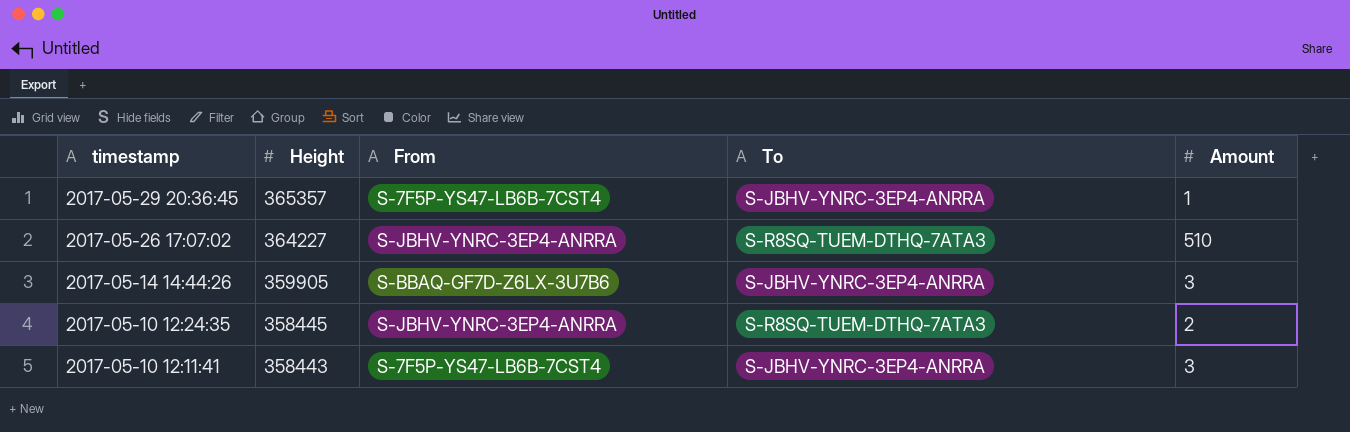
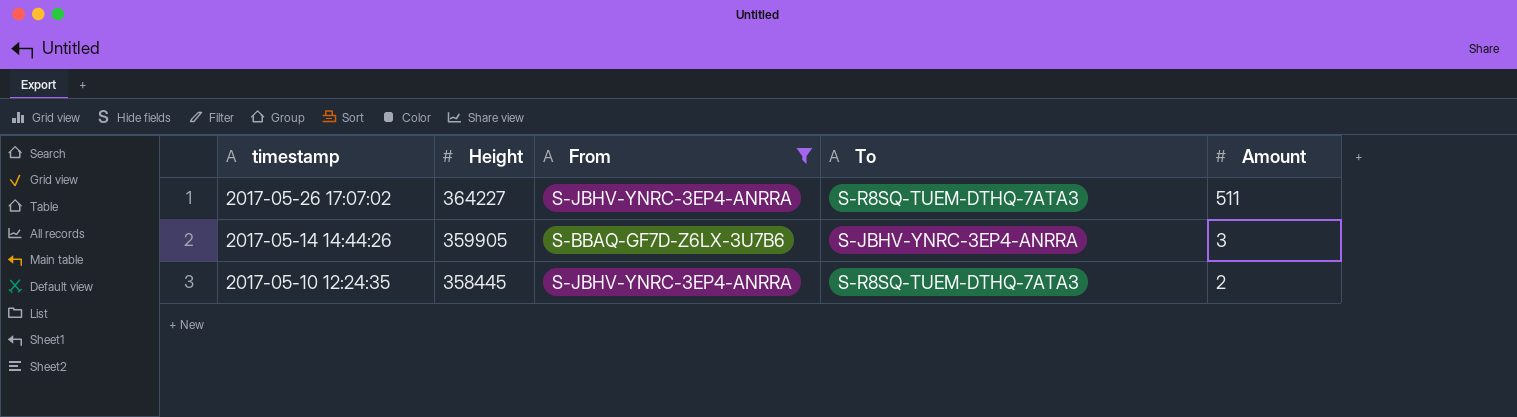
filter: none -> From != S-7F5P-YS47-LB6B-7CST4
2017-05-26 17:07:02 | Amount: 510 -> 511

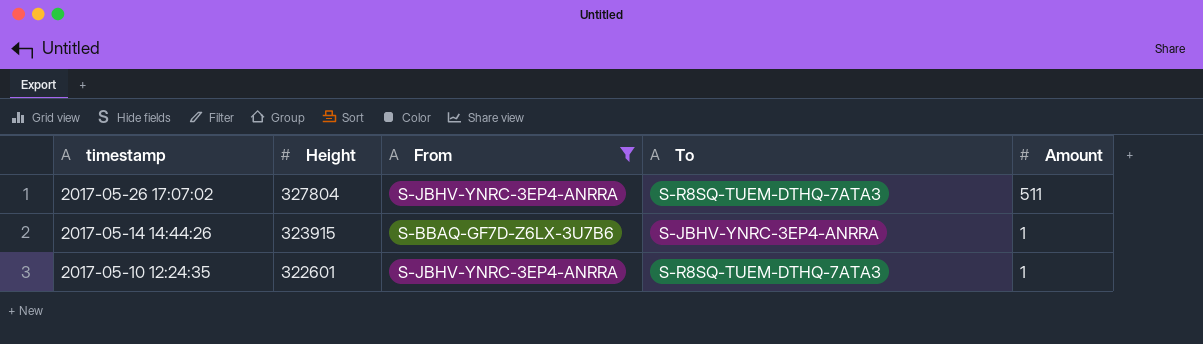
2017-05-26 17:07:02 | Height: 364227 -> 327804
2017-05-14 14:44:26 | Height: 359905 -> 323915
2017-05-14 14:44:26 | Amount: 3 -> 1
2017-05-10 12:24:35 | Height: 358445 -> 322601
2017-05-10 12:24:35 | Amount: 2 -> 1

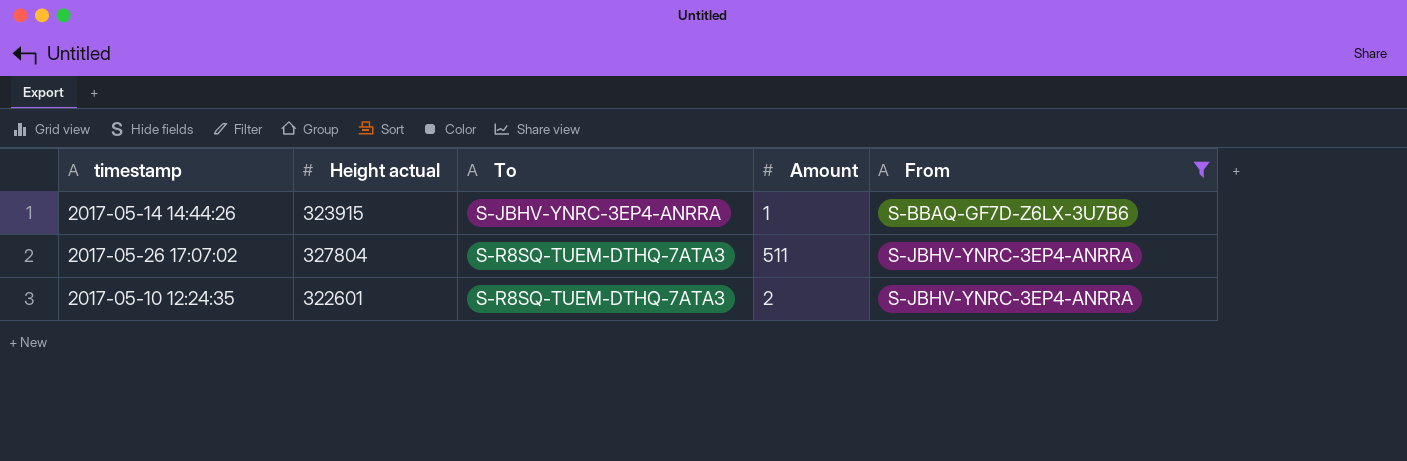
row order: timestamp descending -> To ascending
column name: Height -> Height actual
column From | position: 3 -> 5
2017-05-10 12:24:35 | Amount: 1 -> 2

